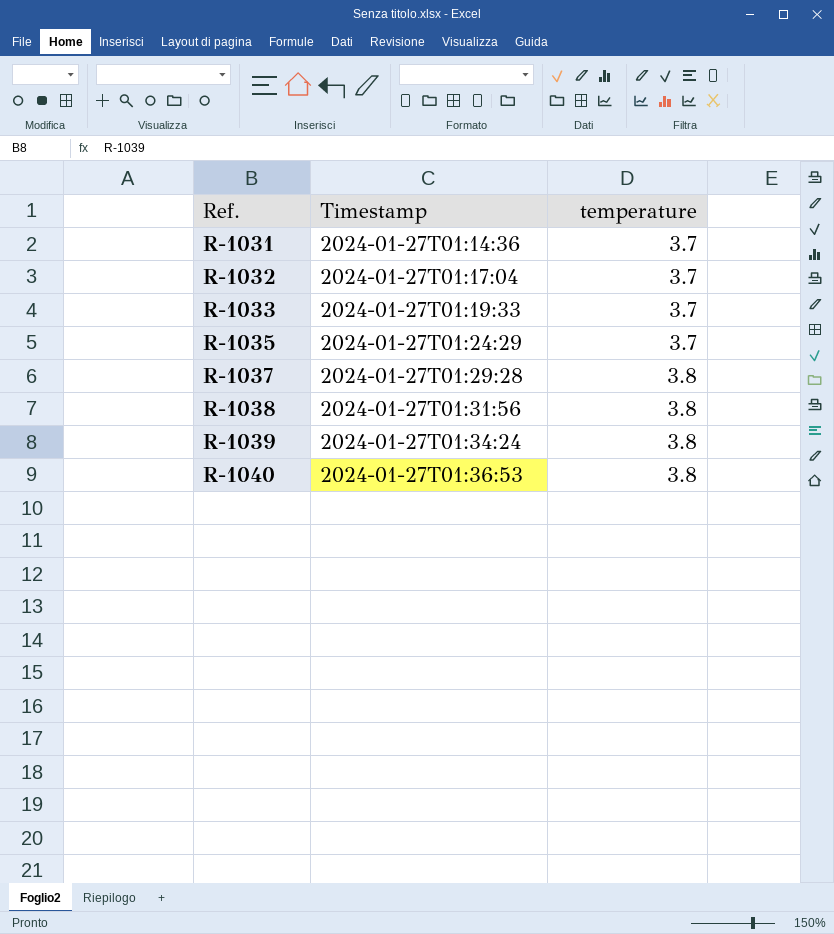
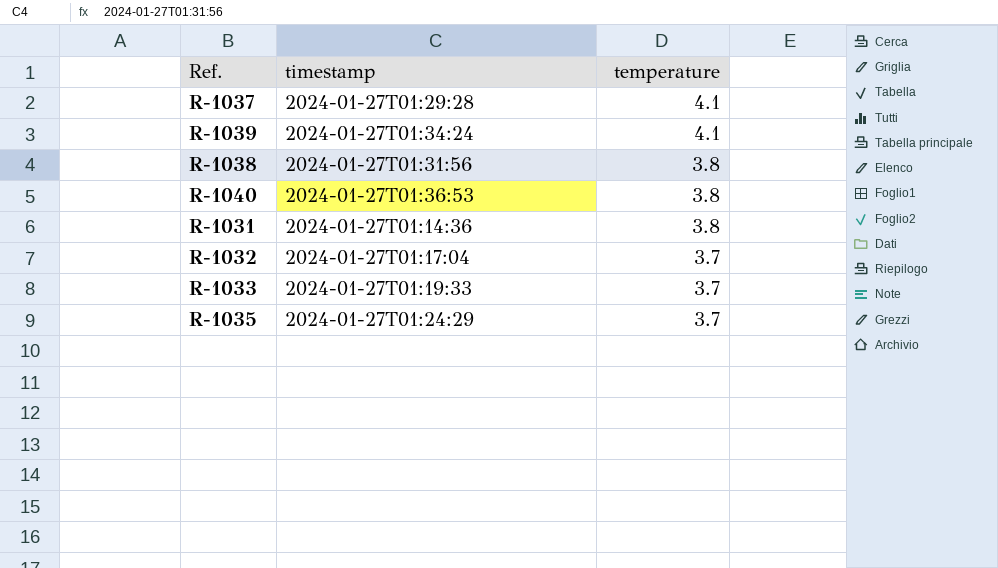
row order: Ref. ascending -> temperature descending
column name: Timestamp -> timestamp
R-1037 | temperature: 3.8 -> 4.1
R-1039 | temperature: 3.8 -> 4.1
R-1031 | temperature: 3.7 -> 3.8

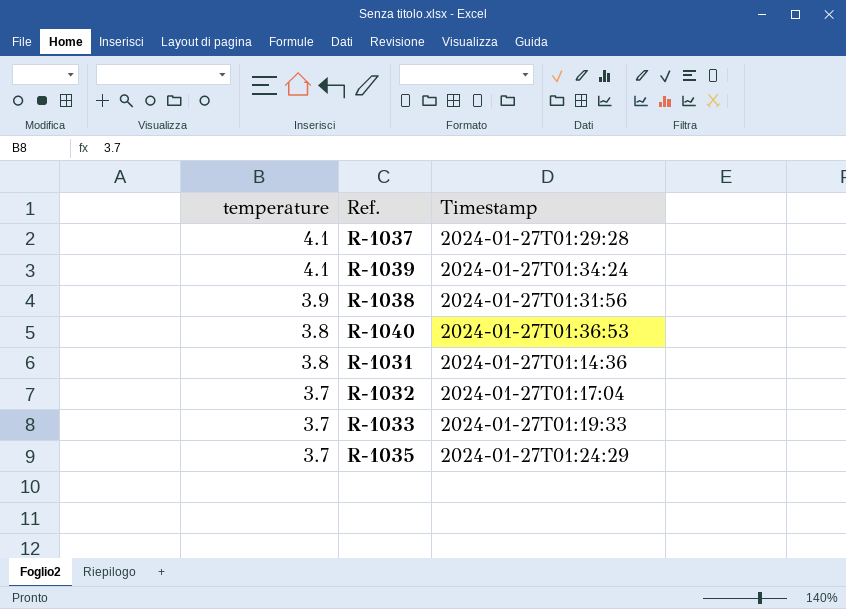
column temperature | position: 3 -> 1
column name: timestamp -> Timestamp
R-1038 | temperature: 3.8 -> 3.9

